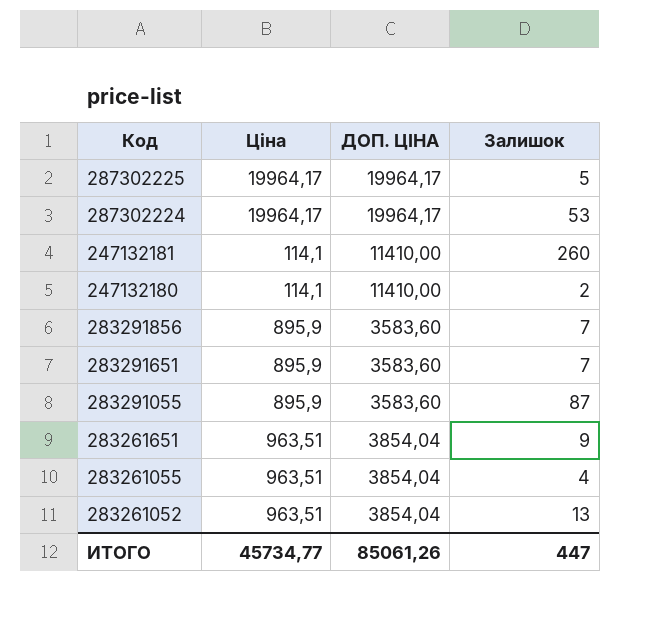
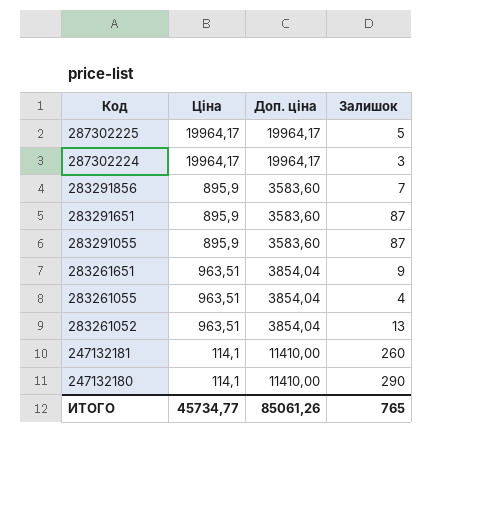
row order: none -> Код descending
column name: ДОП. ЦІНА -> Доп. ціна
287302224 | Залишок: 53 -> 3
283291651 | Залишок: 7 -> 87
247132180 | Залишок: 2 -> 290
ИТОГО | Залишок: 447 -> 765

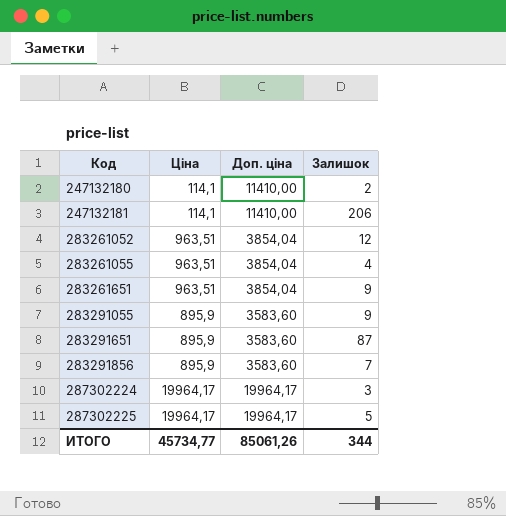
row order: Код descending -> Код ascending
247132180 | Залишок: 290 -> 2
247132181 | Залишок: 260 -> 206
283261052 | Залишок: 13 -> 12
283291055 | Залишок: 87 -> 9
ИТОГО | Залишок: 765 -> 344

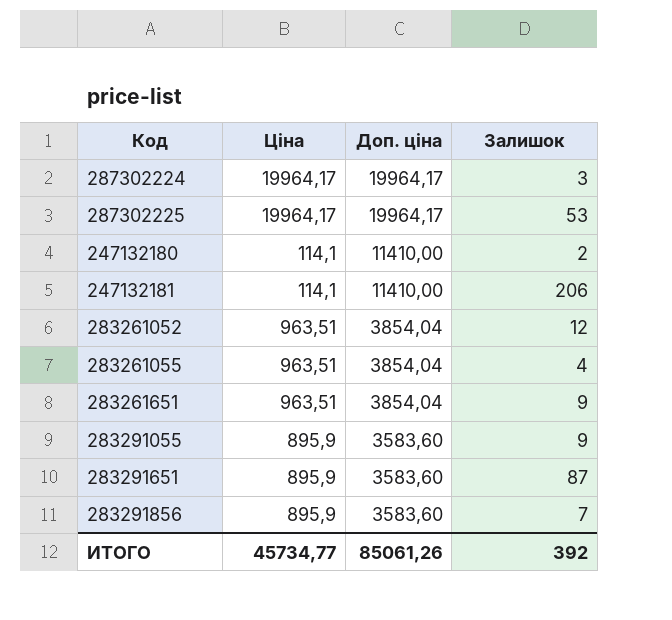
row order: Код ascending -> Доп. ціна descending
287302225 | Залишок: 5 -> 53
ИТОГО | Залишок: 344 -> 392

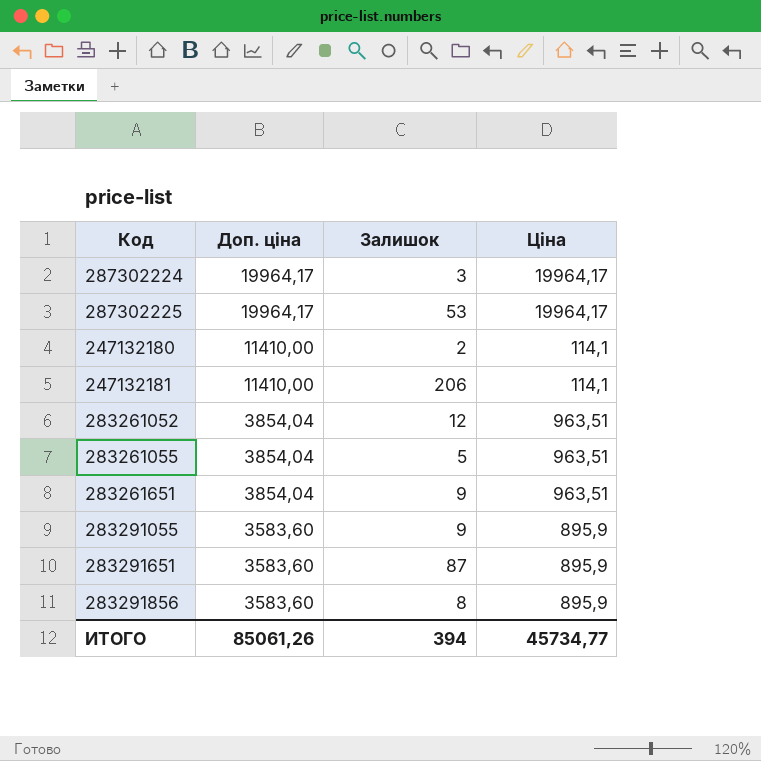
column Ціна | position: 2 -> 4
283261055 | Залишок: 4 -> 5
283291856 | Залишок: 7 -> 8
ИТОГО | Залишок: 392 -> 394

